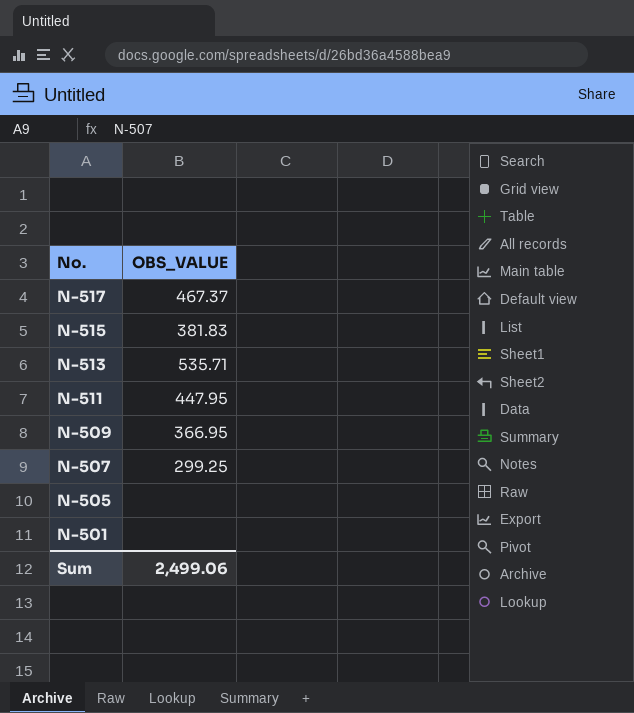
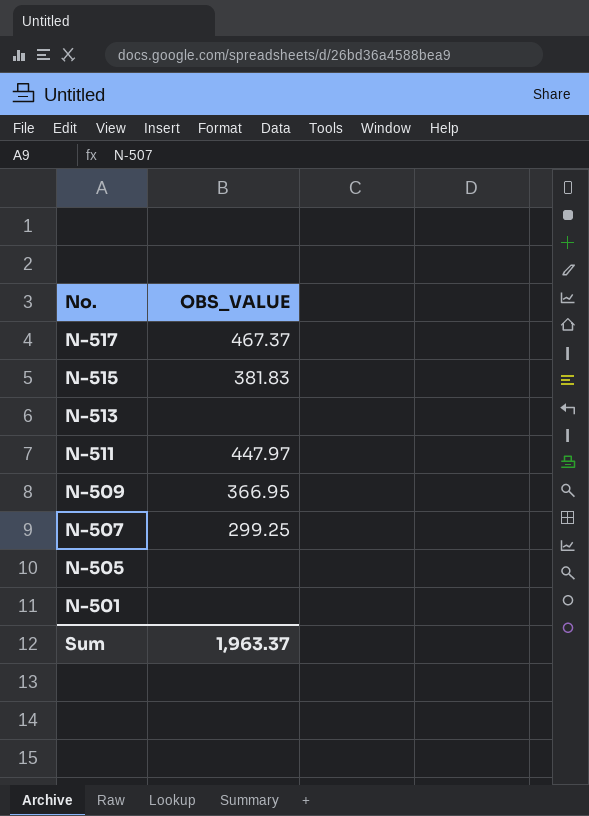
N-513 | OBS_VALUE: 535.71 -> none
N-511 | OBS_VALUE: 447.95 -> 447.97
Sum | OBS_VALUE: 2,499.06 -> 1,963.37

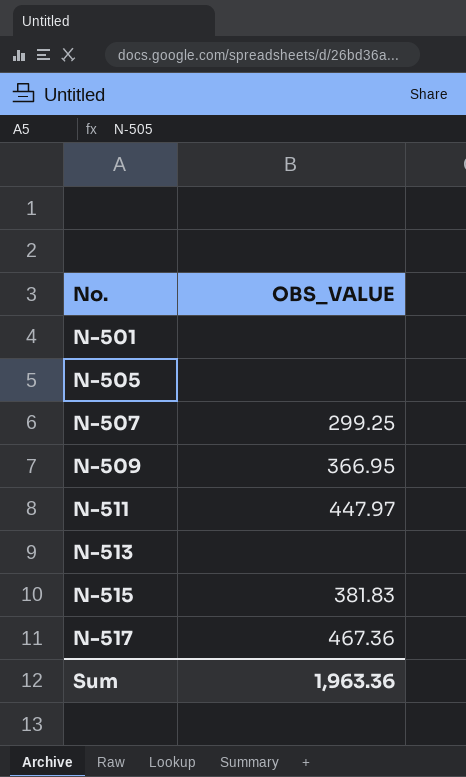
row order: No. descending -> No. ascending
N-517 | OBS_VALUE: 467.37 -> 467.36
Sum | OBS_VALUE: 1,963.37 -> 1,963.36

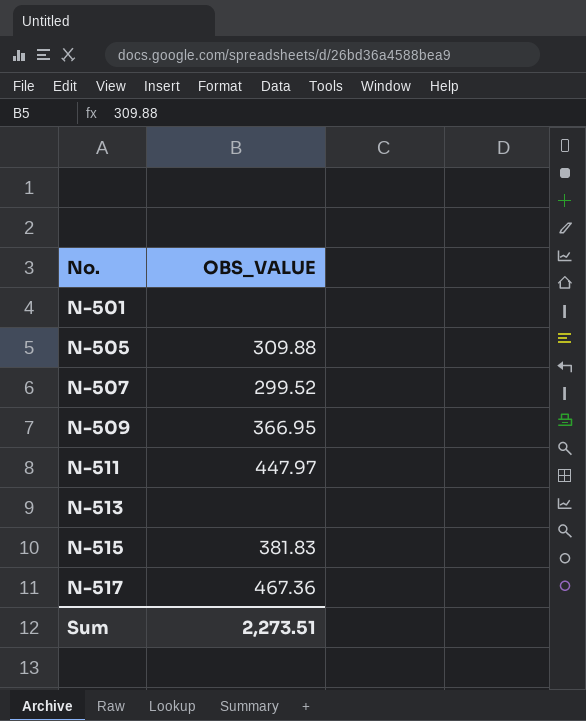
N-505 | OBS_VALUE: none -> 309.88
N-507 | OBS_VALUE: 299.25 -> 299.52
Sum | OBS_VALUE: 1,963.36 -> 2,273.51

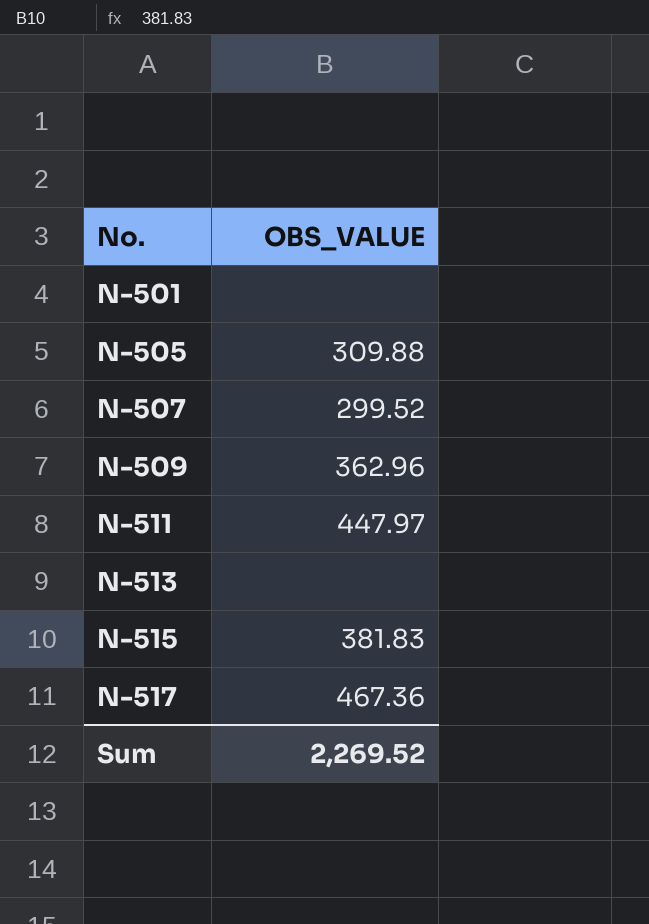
N-509 | OBS_VALUE: 366.95 -> 362.96
Sum | OBS_VALUE: 2,273.51 -> 2,269.52

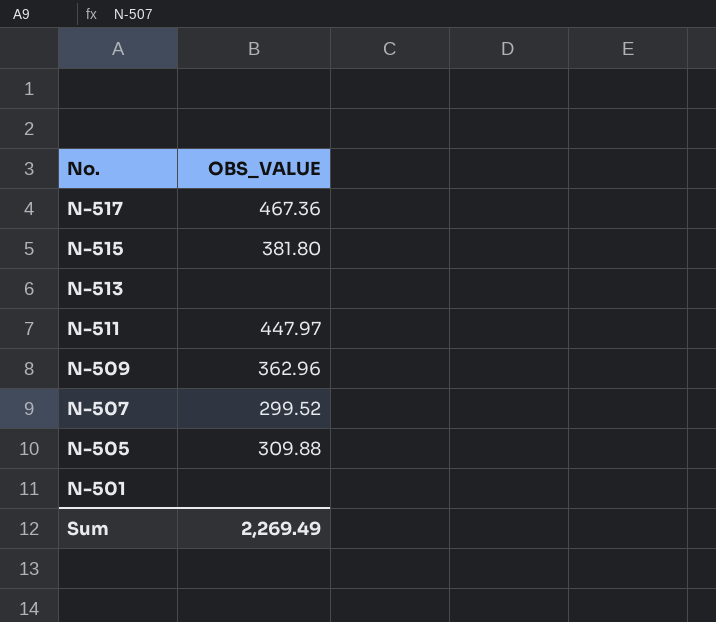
row order: No. ascending -> No. descending
N-515 | OBS_VALUE: 381.83 -> 381.80
Sum | OBS_VALUE: 2,269.52 -> 2,269.49

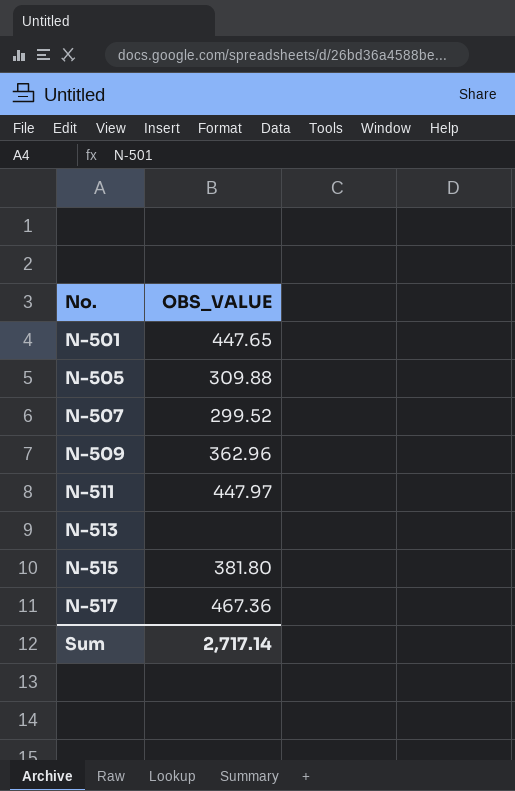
row order: No. descending -> No. ascending
N-501 | OBS_VALUE: none -> 447.65
Sum | OBS_VALUE: 2,269.49 -> 2,717.14

